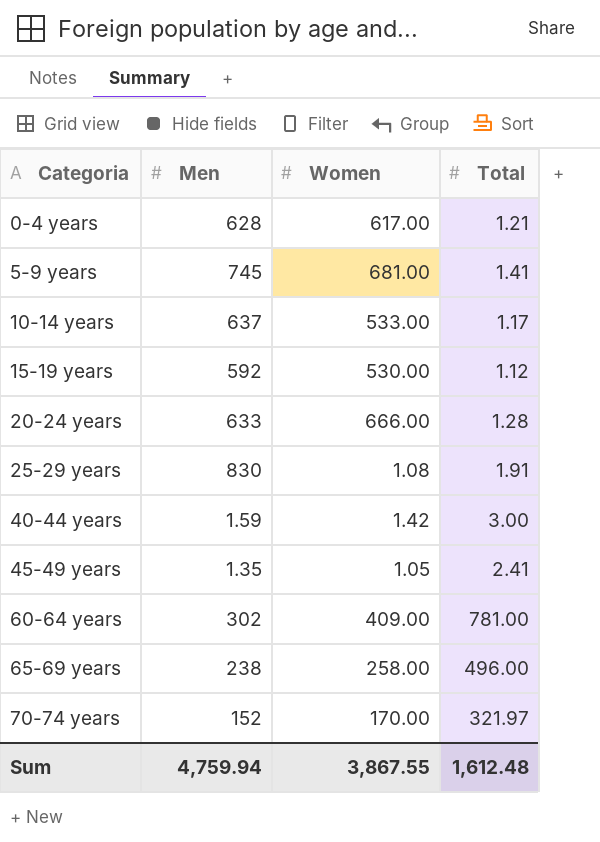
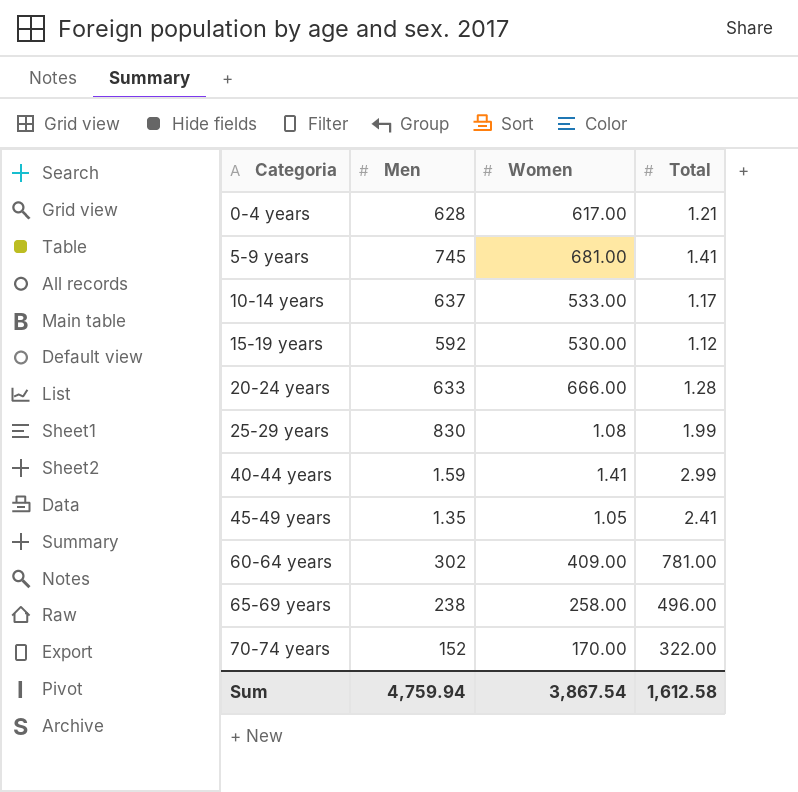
25-29 years | Total: 1.91 -> 1.99
40-44 years | Women: 1.42 -> 1.41
40-44 years | Total: 3.00 -> 2.99
70-74 years | Total: 321.97 -> 322.00
Sum | Women: 3,867.55 -> 3,867.54
Sum | Total: 1,612.48 -> 1,612.58

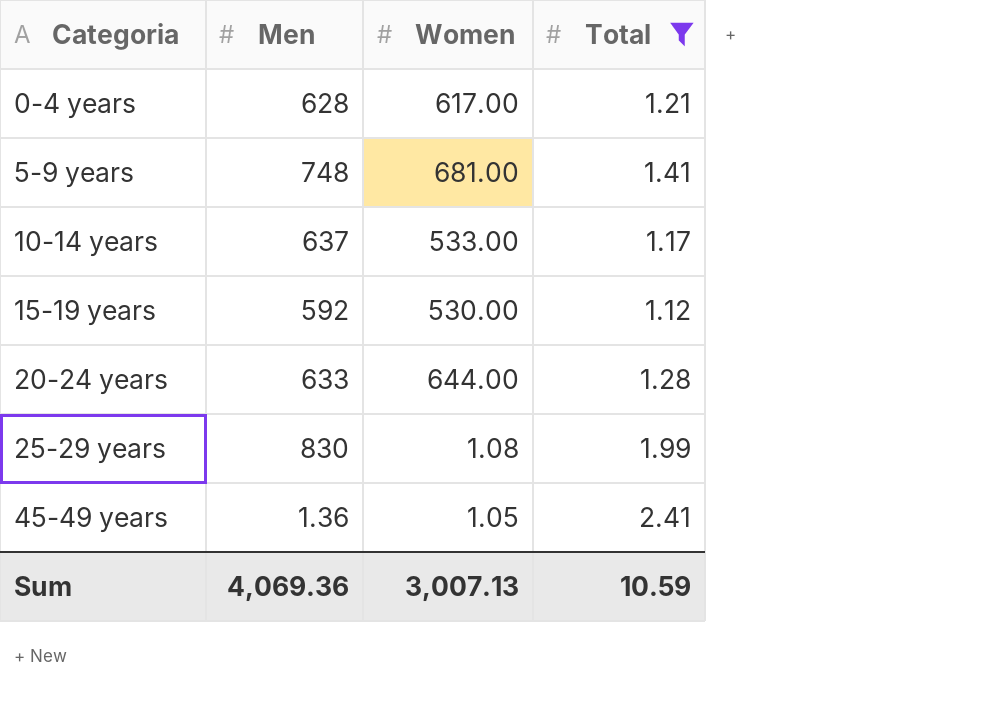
filter: none -> Total <= 2.41
5-9 years | Men: 745 -> 748
20-24 years | Women: 666.00 -> 644.00
45-49 years | Men: 1.35 -> 1.36
Sum | Men: 4,759.94 -> 4,069.36
Sum | Women: 3,867.54 -> 3,007.13
Sum | Total: 1,612.58 -> 10.59

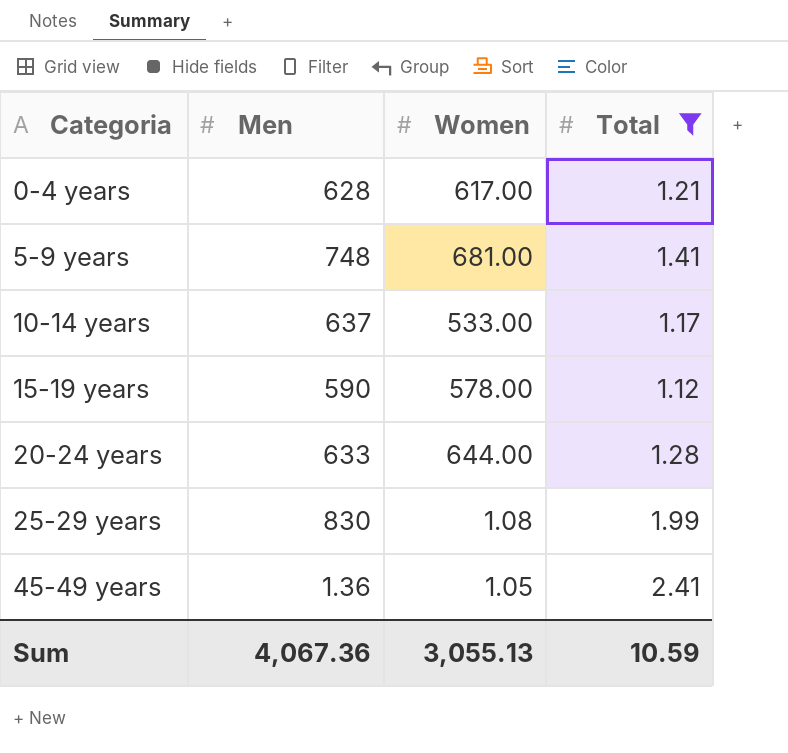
15-19 years | Men: 592 -> 590
15-19 years | Women: 530.00 -> 578.00
Sum | Men: 4,069.36 -> 4,067.36
Sum | Women: 3,007.13 -> 3,055.13

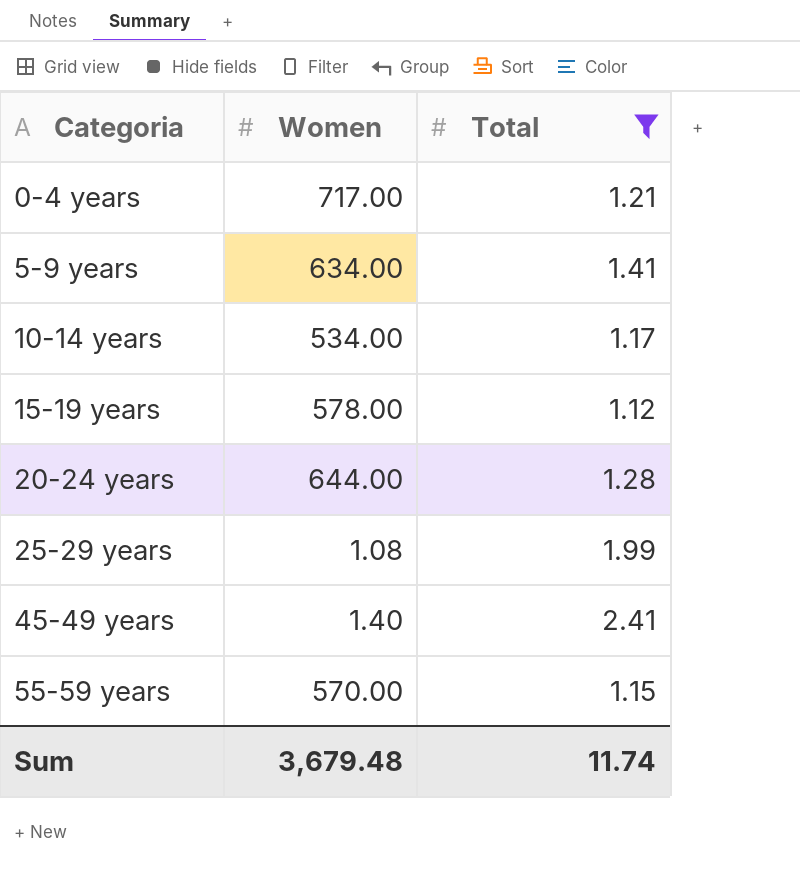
column Men | position: 2 -> none
0-4 years | Women: 617.00 -> 717.00
5-9 years | Women: 681.00 -> 634.00
10-14 years | Women: 533.00 -> 534.00
45-49 years | Women: 1.05 -> 1.40
row 55-59 years: none -> 570.00 | 1.15
Sum | Women: 3,055.13 -> 3,679.48
Sum | Total: 10.59 -> 11.74

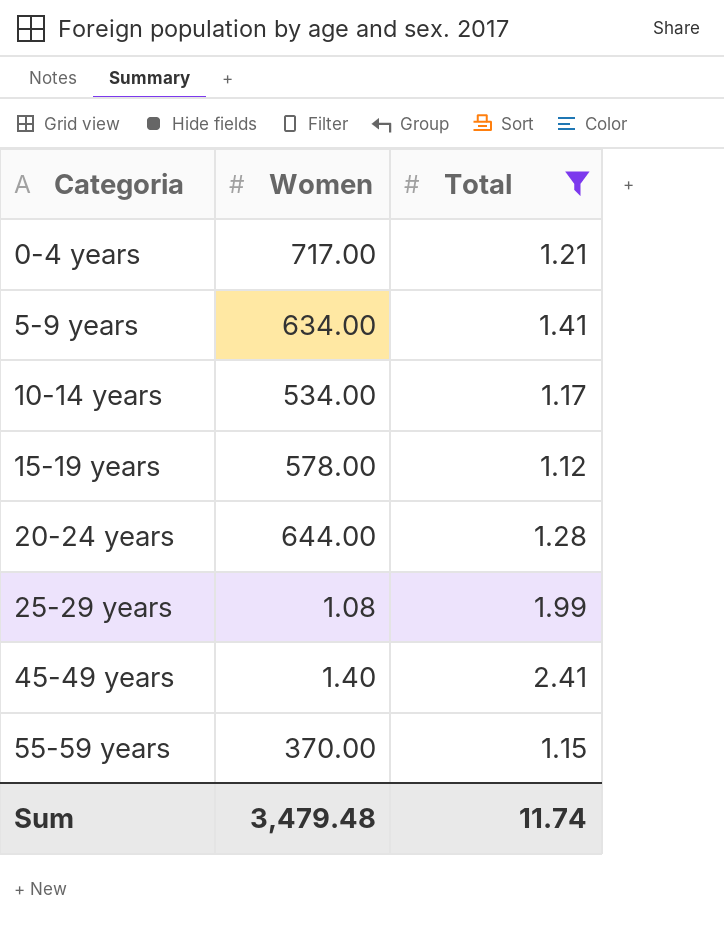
55-59 years | Women: 570.00 -> 370.00
Sum | Women: 3,679.48 -> 3,479.48

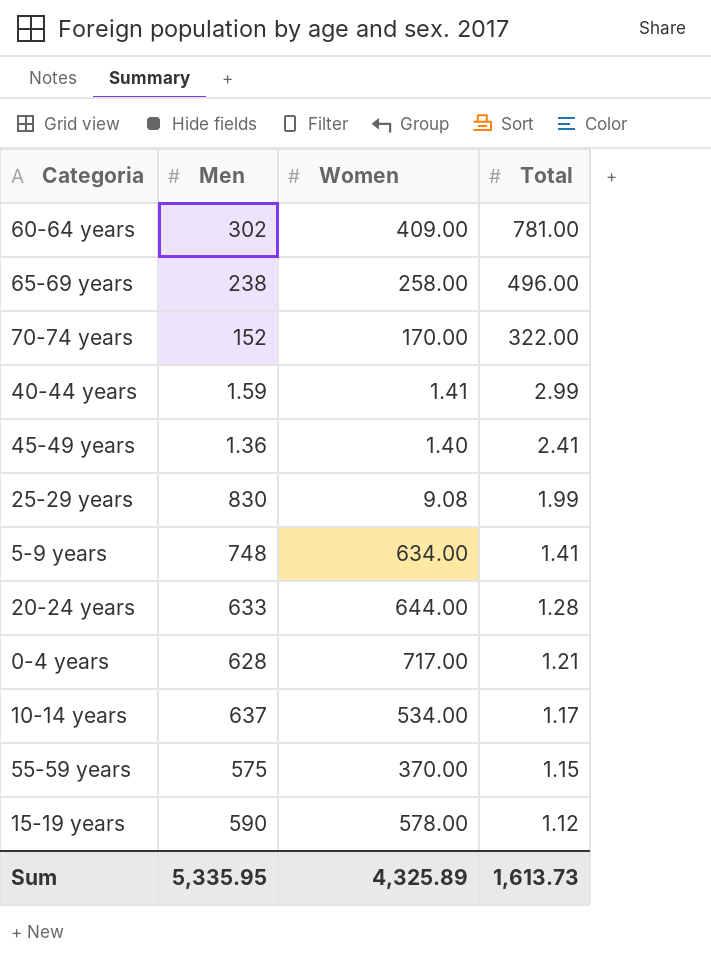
filter: Total <= 2.41 -> none
row order: Categoria ascending -> Total descending
column Men | position: none -> 2
25-29 years | Women: 1.08 -> 9.08
Sum | Women: 3,479.48 -> 4,325.89
Sum | Total: 11.74 -> 1,613.73

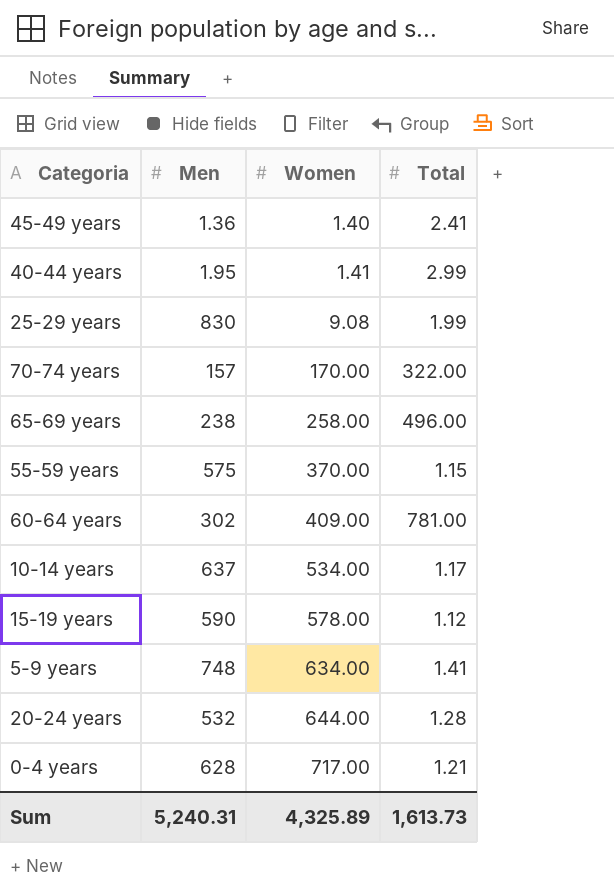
row order: Total descending -> Women ascending
40-44 years | Men: 1.59 -> 1.95
70-74 years | Men: 152 -> 157
20-24 years | Men: 633 -> 532
Sum | Men: 5,335.95 -> 5,240.31

